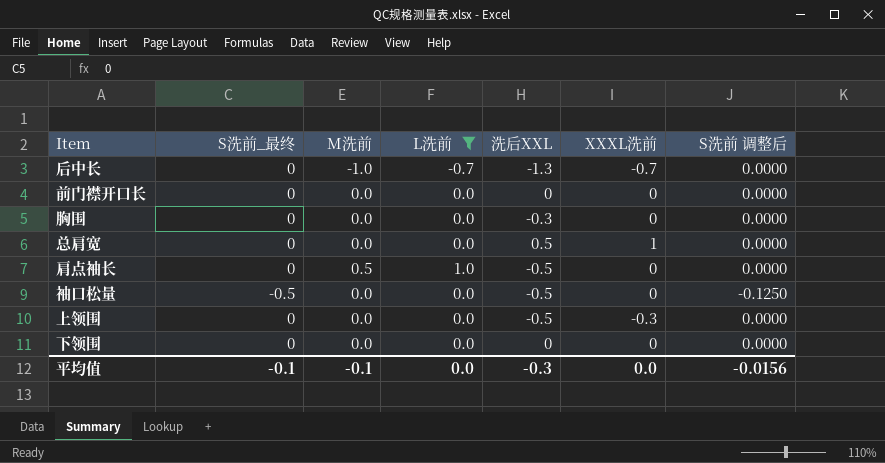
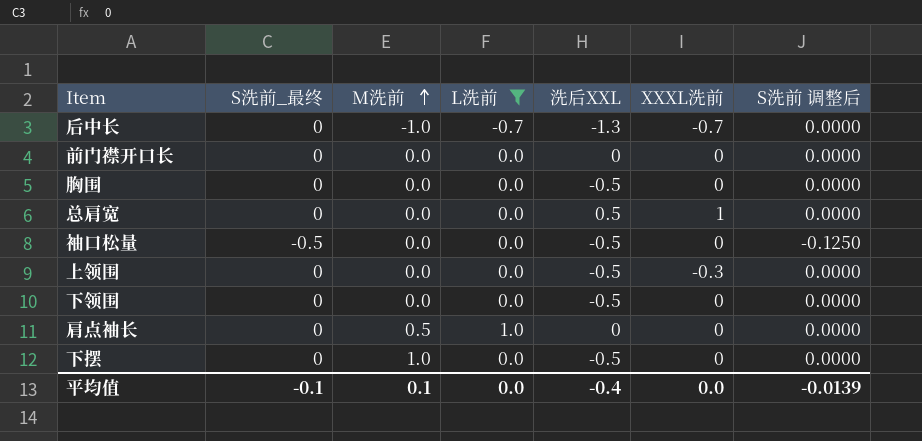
row order: none -> M洗前 ascending
胸围 | 洗后XXL: -0.3 -> -0.5
下领围 | 洗后XXL: 0 -> -0.5
肩点袖长 | 洗后XXL: -0.5 -> 0
row 下摆: none -> 0 | 1.0 | 0.0 | -0.5 | 0 | 0.0000
平均值 | M洗前: -0.1 -> 0.1
平均值 | 洗后XXL: -0.3 -> -0.4
平均值 | S洗前 调整后: -0.0156 -> -0.0139

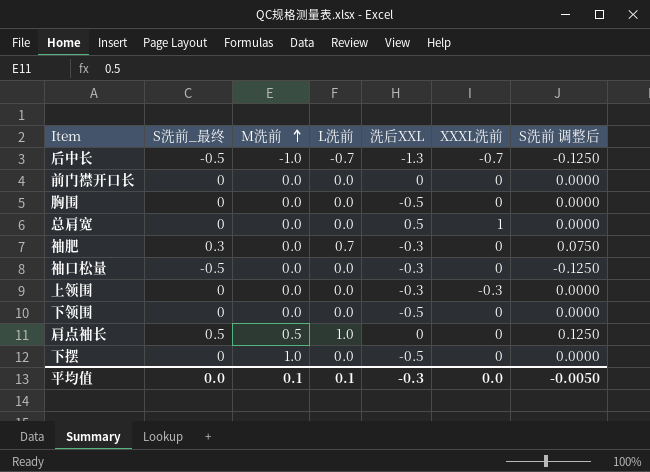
filter: L洗前 != 0.7 -> none
后中长 | S洗前_最终: 0 -> -0.5
后中长 | S洗前 调整后: 0.0000 -> -0.1250
袖口松量 | 洗后XXL: -0.5 -> -0.3
上领围 | 洗后XXL: -0.5 -> -0.3
肩点袖长 | S洗前_最终: 0 -> 0.5
肩点袖长 | S洗前 调整后: 0.0000 -> 0.1250
平均值 | S洗前_最终: -0.1 -> 0.0
平均值 | L洗前: 0.0 -> 0.1
平均值 | 洗后XXL: -0.4 -> -0.3
平均值 | S洗前 调整后: -0.0139 -> -0.0050

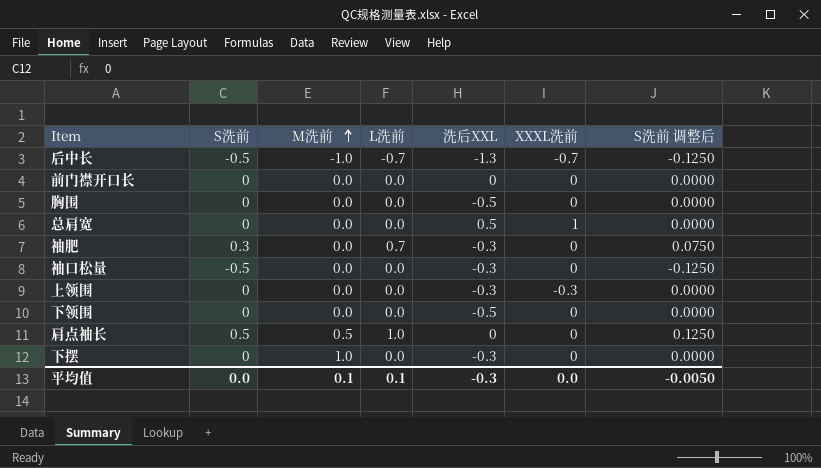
column name: S洗前_最终 -> S洗前
下摆 | 洗后XXL: -0.5 -> -0.3

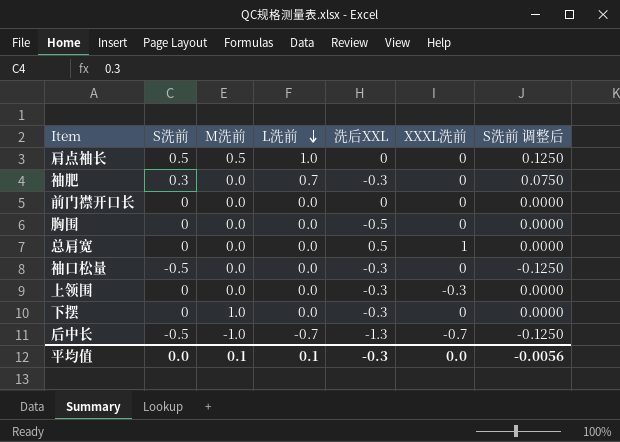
row order: M洗前 ascending -> L洗前 descending
row 下领围: 0 | 0.0 | 0.0 | -0.5 | 0 | 0.0000 -> none
平均值 | S洗前 调整后: -0.0050 -> -0.0056

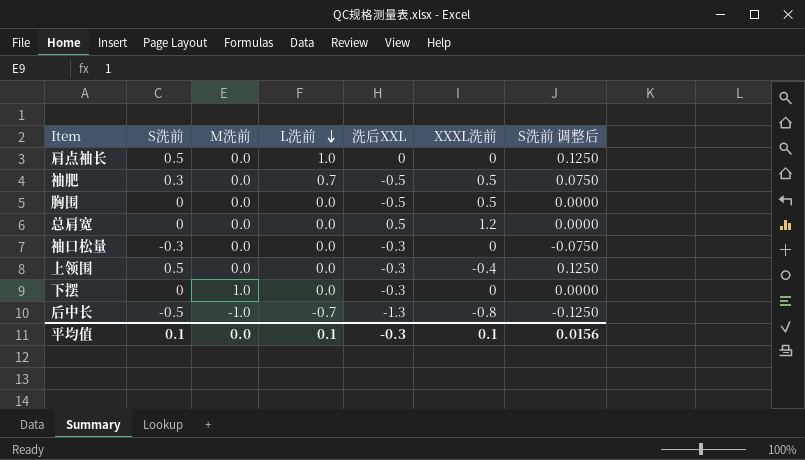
row 前门襟开口长: 0 | 0.0 | 0.0 | 0 | 0 | 0.0000 -> none
肩点袖长 | M洗前: 0.5 -> 0.0
袖肥 | 洗后XXL: -0.3 -> -0.5
袖肥 | XXXL洗前: 0 -> 0.5
胸围 | XXXL洗前: 0 -> 0.5
总肩宽 | XXXL洗前: 1 -> 1.2
袖口松量 | S洗前: -0.5 -> -0.3
袖口松量 | S洗前 调整后: -0.1250 -> -0.0750
上领围 | S洗前: 0 -> 0.5
上领围 | XXXL洗前: -0.3 -> -0.4
上领围 | S洗前 调整后: 0.0000 -> 0.1250
后中长 | XXXL洗前: -0.7 -> -0.8
平均值 | S洗前: 0.0 -> 0.1
平均值 | M洗前: 0.1 -> 0.0
平均值 | XXXL洗前: 0.0 -> 0.1
平均值 | S洗前 调整后: -0.0056 -> 0.0156

